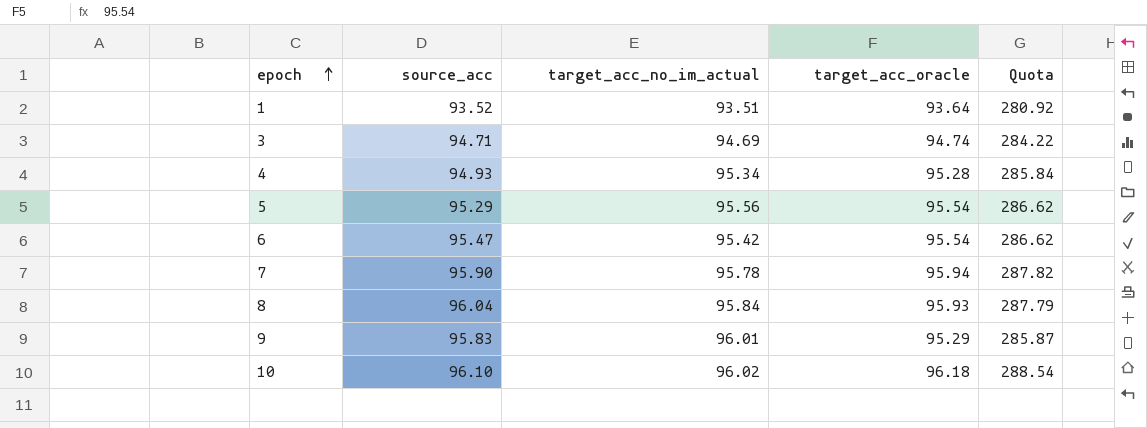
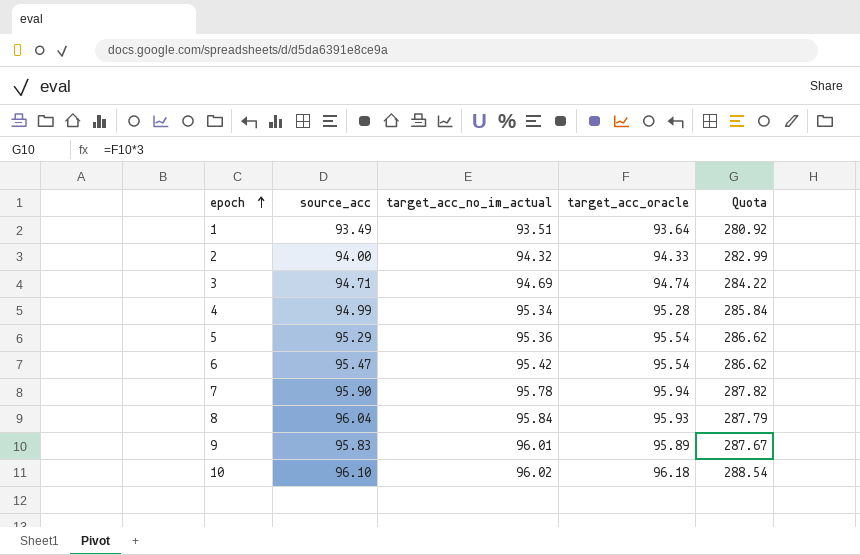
1 | source_acc: 93.52 -> 93.49
row 2: none -> 94.00 | 94.32 | 94.33 | 282.99
4 | source_acc: 94.93 -> 94.99
5 | target_acc_no_im_actual: 95.56 -> 95.36
9 | target_acc_oracle: 95.29 -> 95.89
9 | Quota: 285.87 -> 287.67

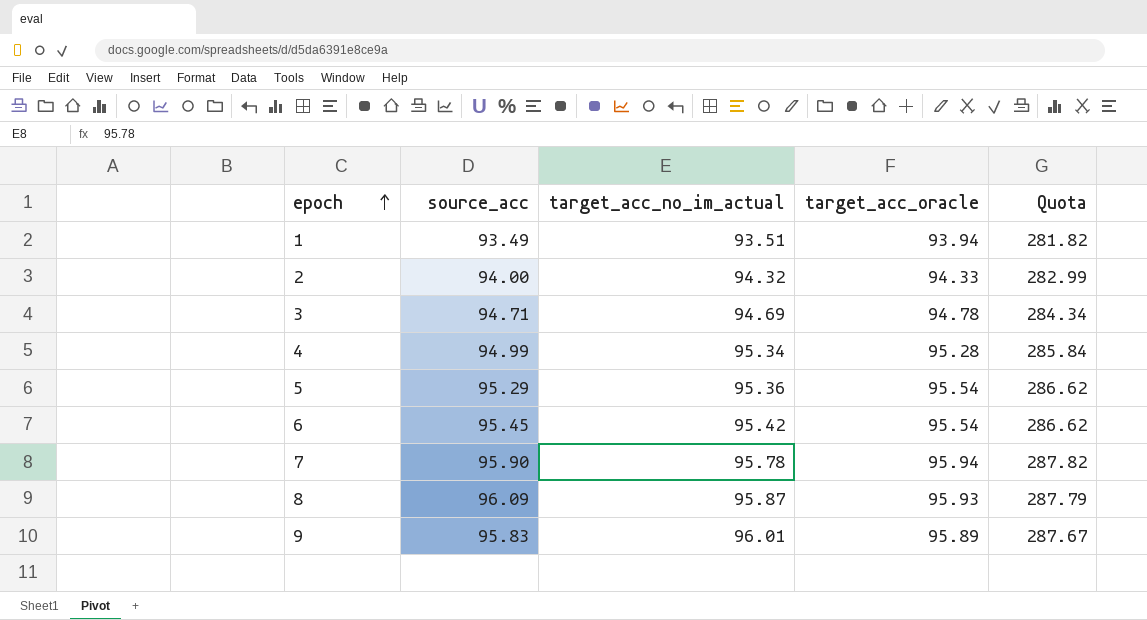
row 10: 96.10 | 96.02 | 96.18 | 288.54 -> none
1 | target_acc_oracle: 93.64 -> 93.94
1 | Quota: 280.92 -> 281.82
3 | target_acc_oracle: 94.74 -> 94.78
3 | Quota: 284.22 -> 284.34
6 | source_acc: 95.47 -> 95.45
8 | source_acc: 96.04 -> 96.09
8 | target_acc_no_im_actual: 95.84 -> 95.87

